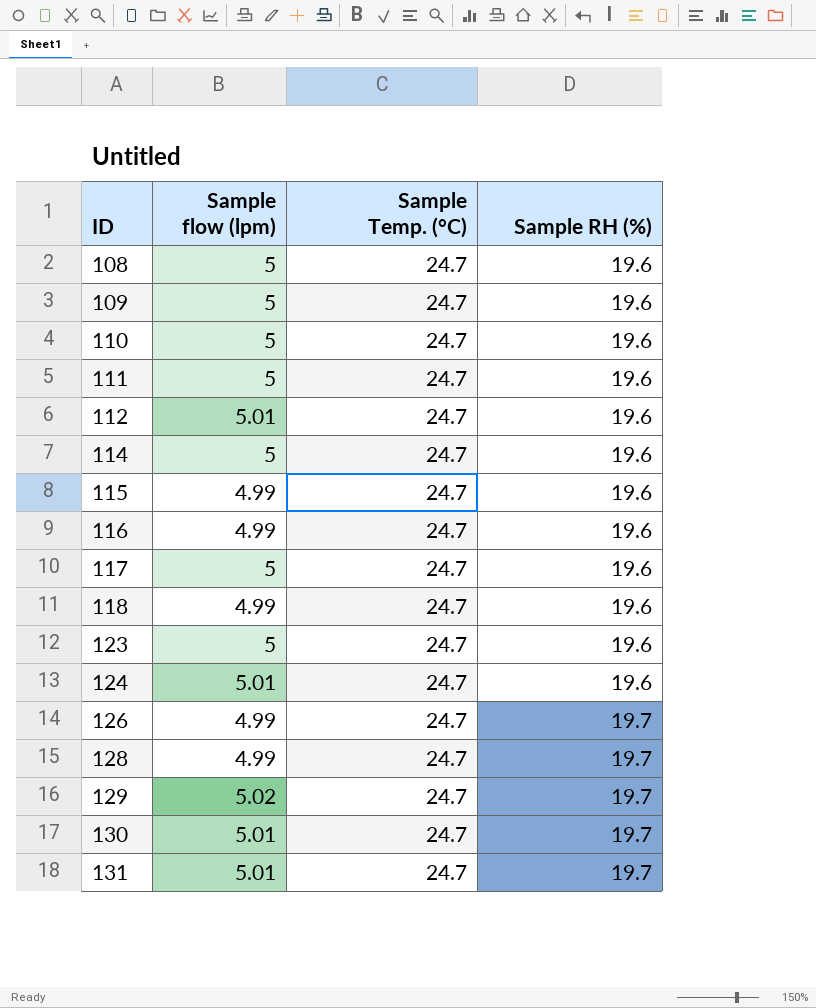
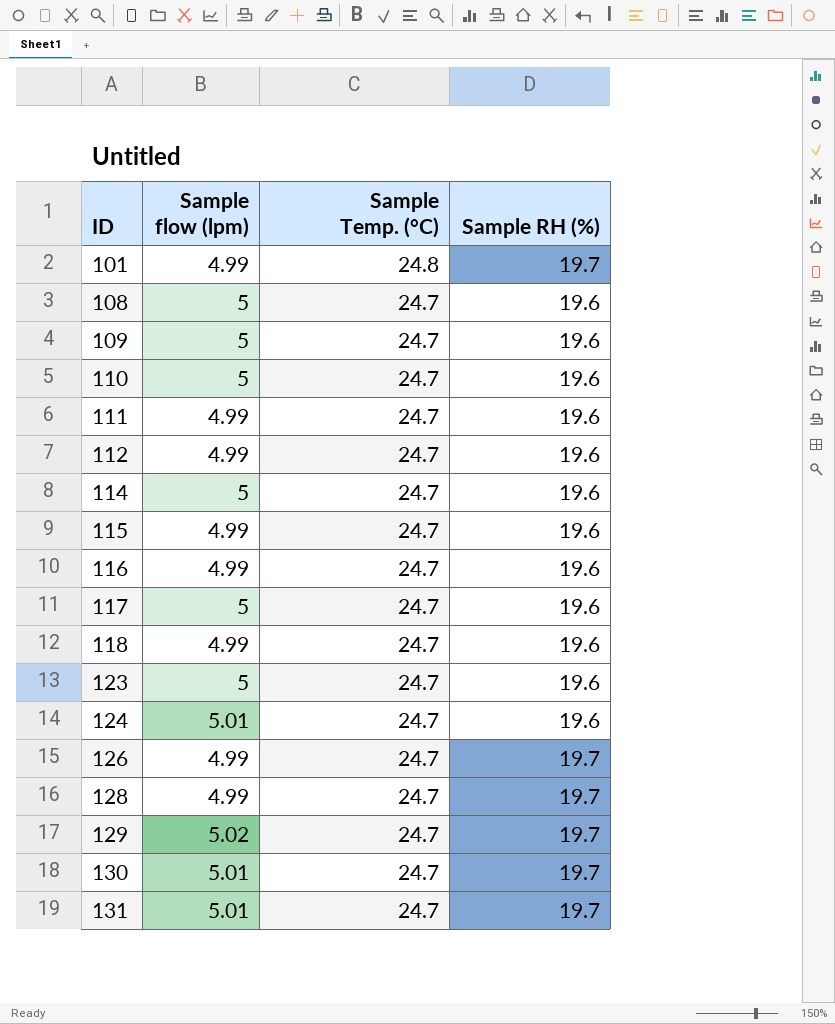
row 101: none -> 4.99 | 24.8 | 19.7
111 | Sample flow (lpm): 5 -> 4.99
112 | Sample flow (lpm): 5.01 -> 4.99

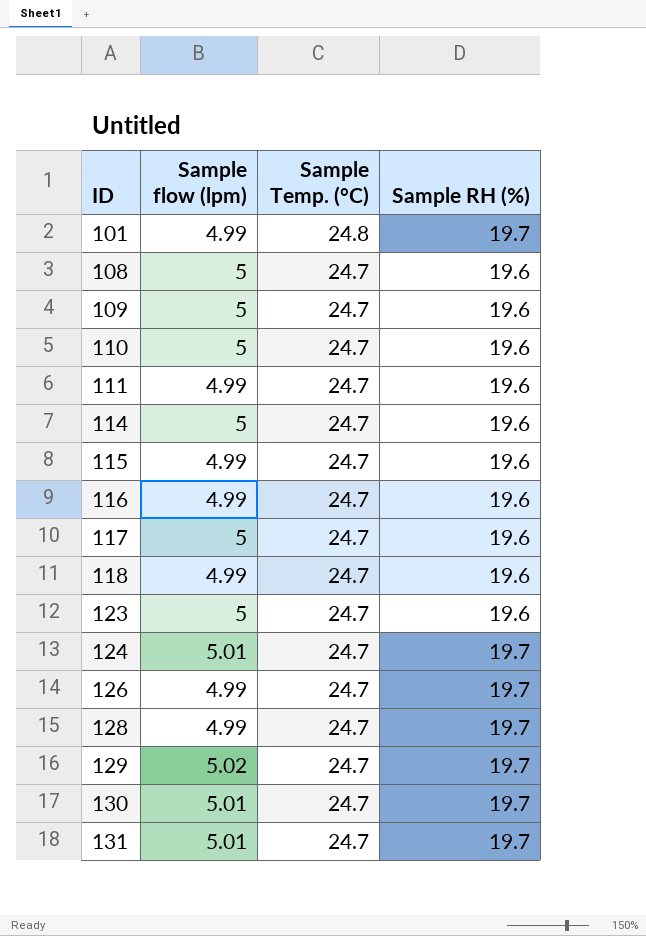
row 112: 4.99 | 24.7 | 19.6 -> none
124 | Sample RH (%): 19.6 -> 19.7

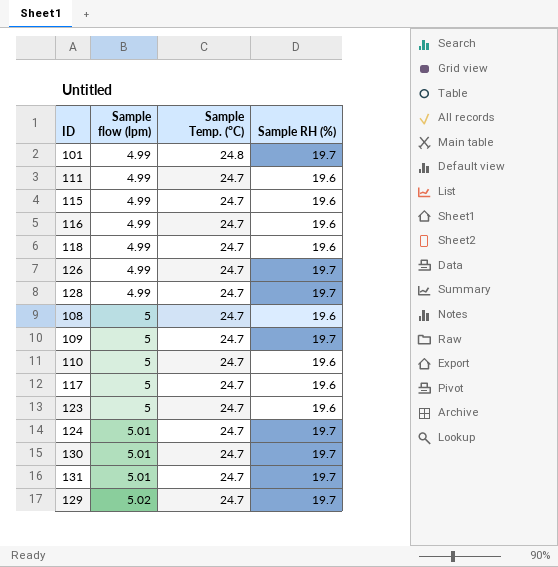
row order: ID ascending -> Sample flow (lpm) ascending
row 114: 5 | 24.7 | 19.6 -> none
109 | Sample RH (%): 19.6 -> 19.7

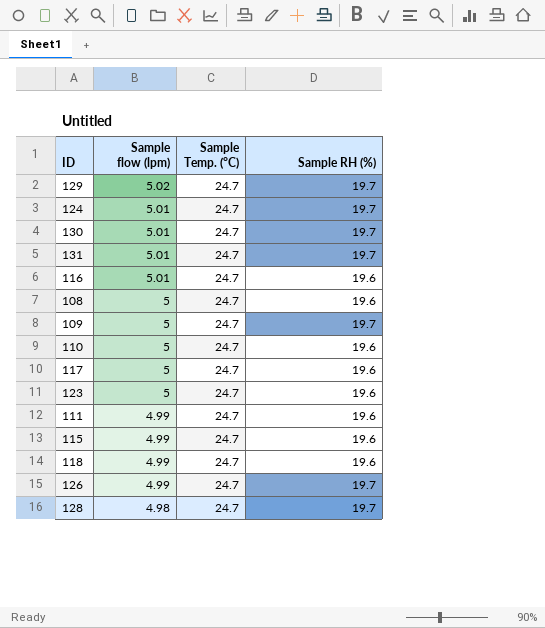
row order: Sample flow (lpm) ascending -> Sample flow (lpm) descending
row 101: 4.99 | 24.8 | 19.7 -> none
116 | Sample flow (lpm): 4.99 -> 5.01
128 | Sample flow (lpm): 4.99 -> 4.98

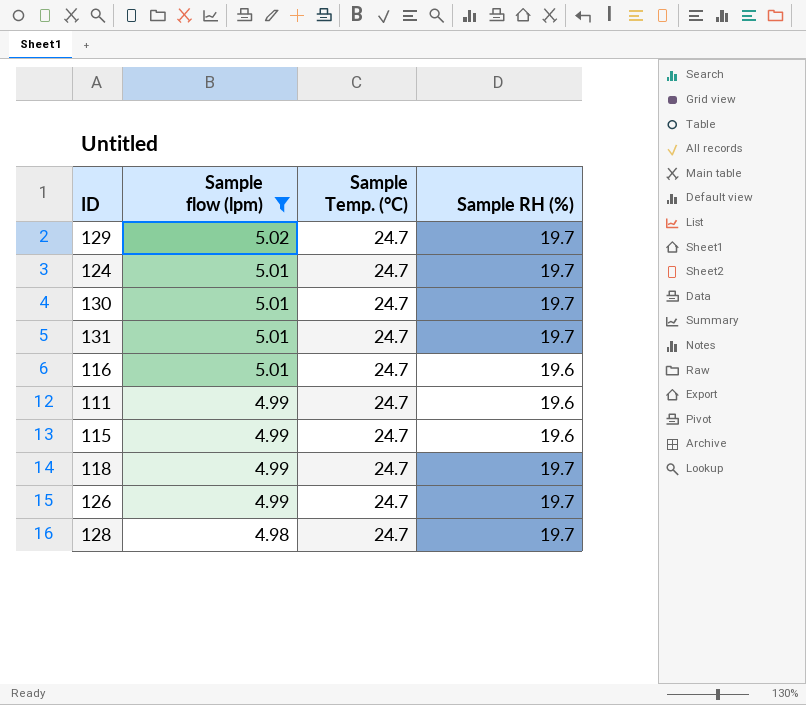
filter: none -> Sample flow (lpm) != 5
118 | Sample RH (%): 19.6 -> 19.7

